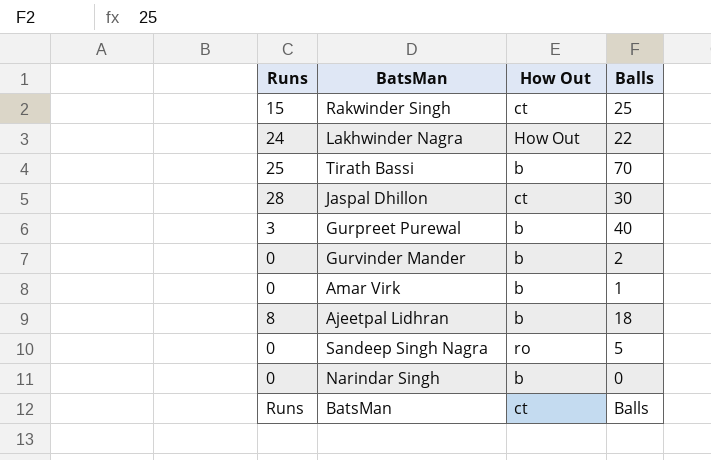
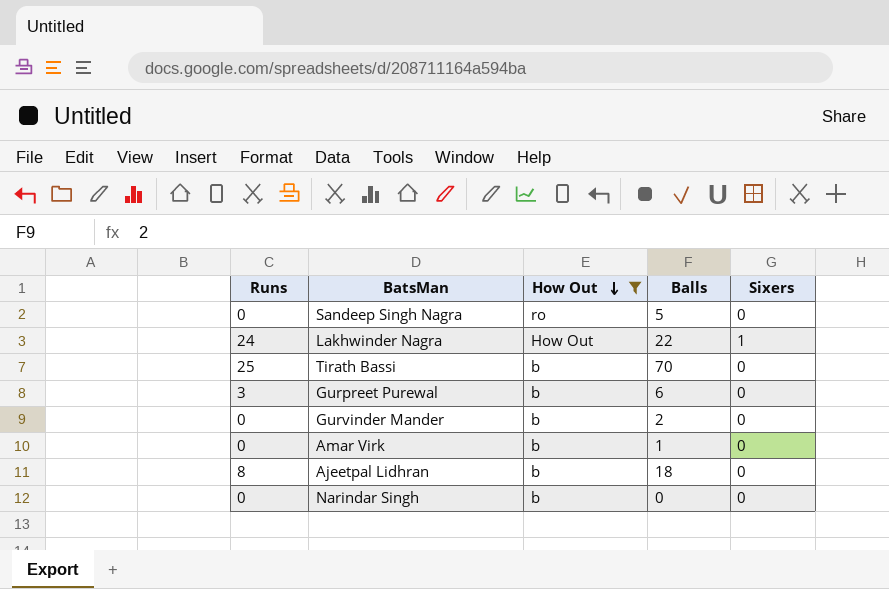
filter: none -> How Out != ct
row order: none -> How Out descending
column Sixers | position: none -> 5
Gurpreet Purewal | Balls: 40 -> 6

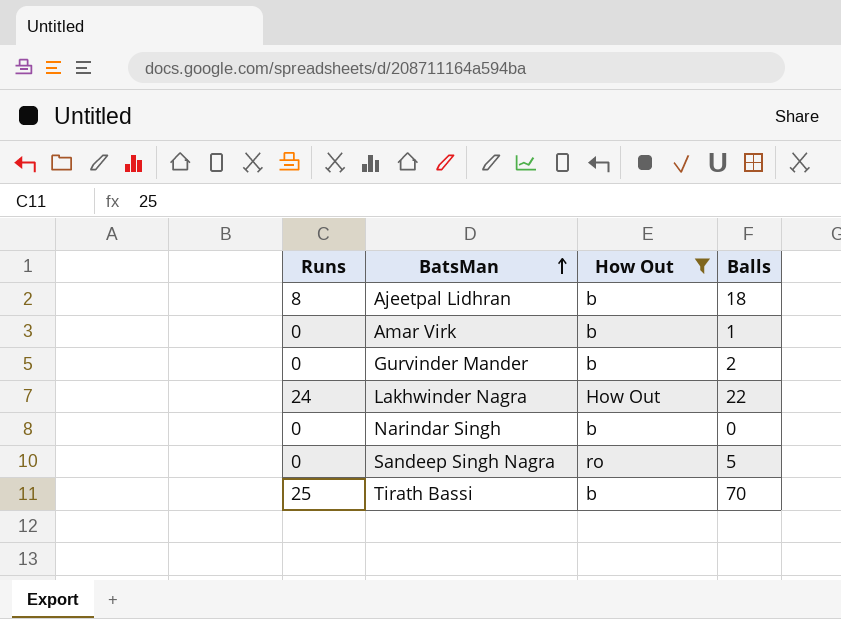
row order: How Out descending -> BatsMan ascending
column Sixers | position: 5 -> none
row Gurpreet Purewal: 3 | b | 6 | 0 -> none

